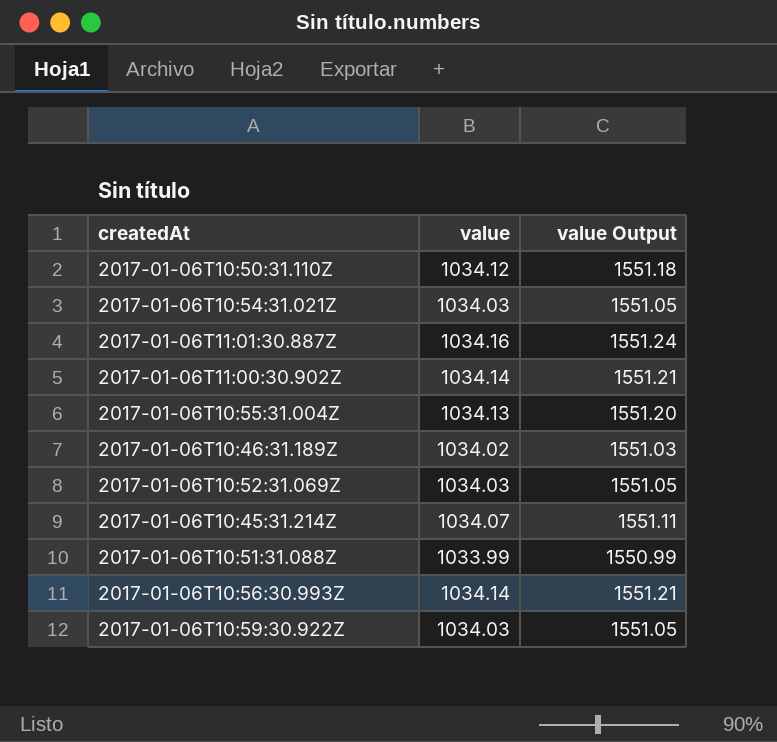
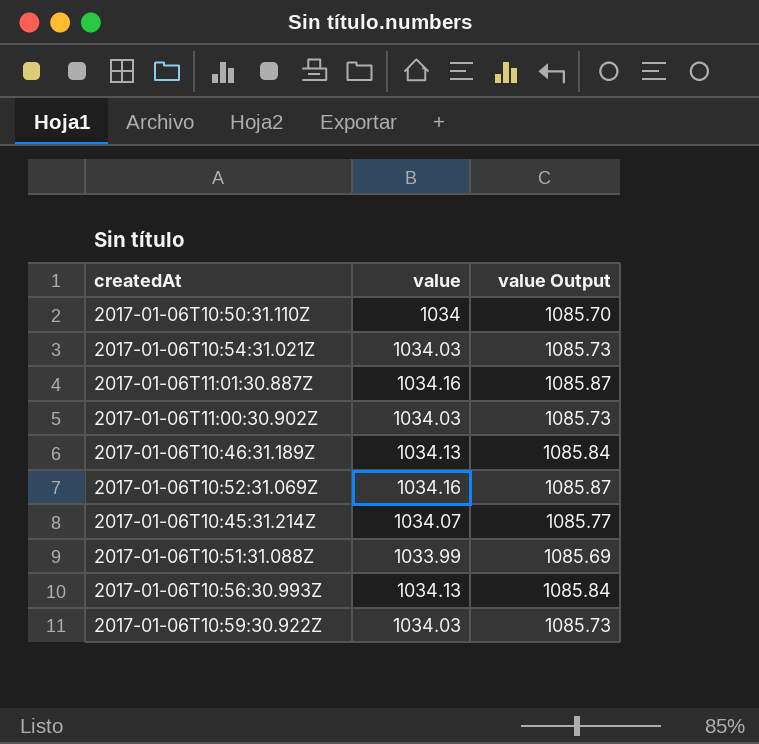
column value Output | formula: [value] * 1.5 -> [value] * 1.05
row 2017-01-06T10:55:31.004Z: 1034.13 | 1551.20 -> none
2017-01-06T10:50:31.110Z | value: 1034.12 -> 1034
2017-01-06T11:00:30.902Z | value: 1034.14 -> 1034.03
2017-01-06T10:46:31.189Z | value: 1034.02 -> 1034.13
2017-01-06T10:52:31.069Z | value: 1034.03 -> 1034.16
2017-01-06T10:56:30.993Z | value: 1034.14 -> 1034.13

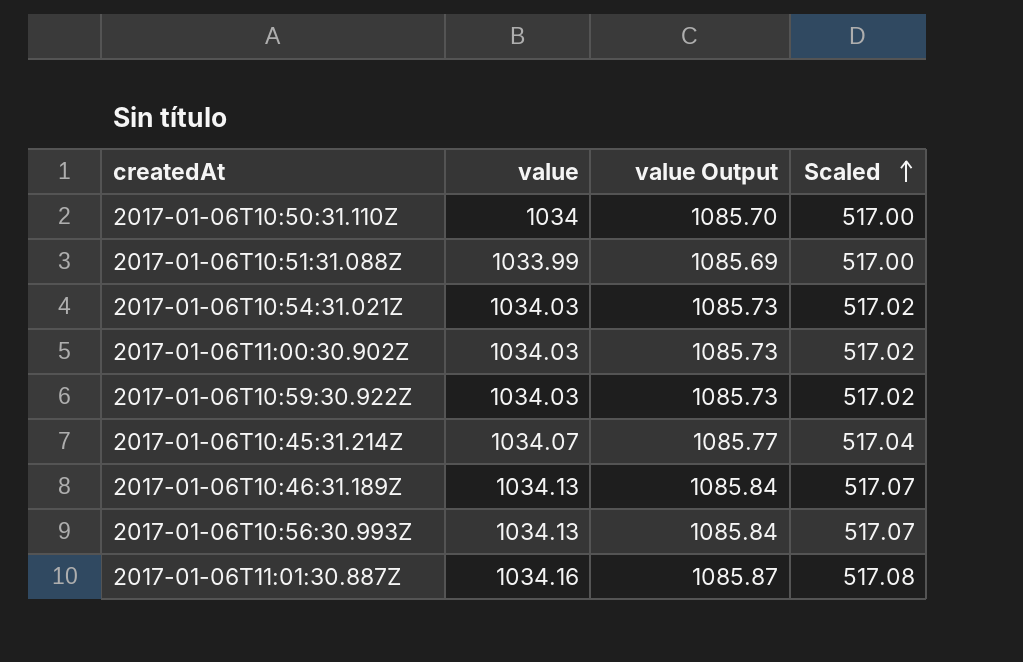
row order: none -> Scaled ascending
column Scaled | formula: none -> [value] * 0.5
row 2017-01-06T10:52:31.069Z: 1034.16 | 1085.87 -> none

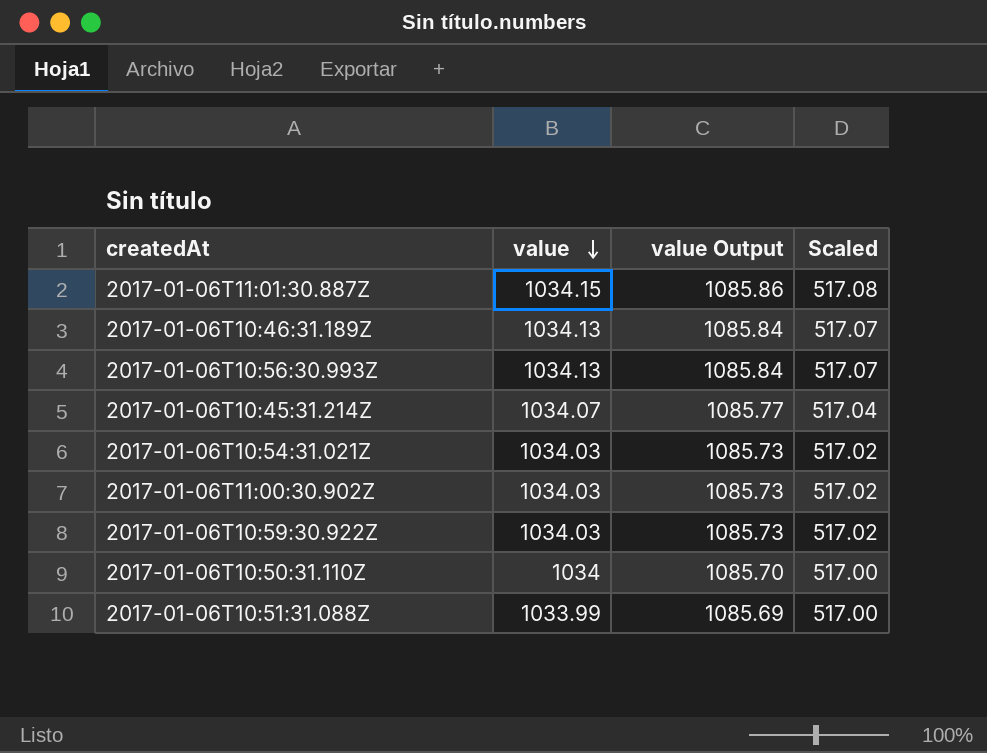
row order: Scaled ascending -> value descending
2017-01-06T11:01:30.887Z | value: 1034.16 -> 1034.15
2017-01-06T11:01:30.887Z | value Output: 1085.87 -> 1085.86

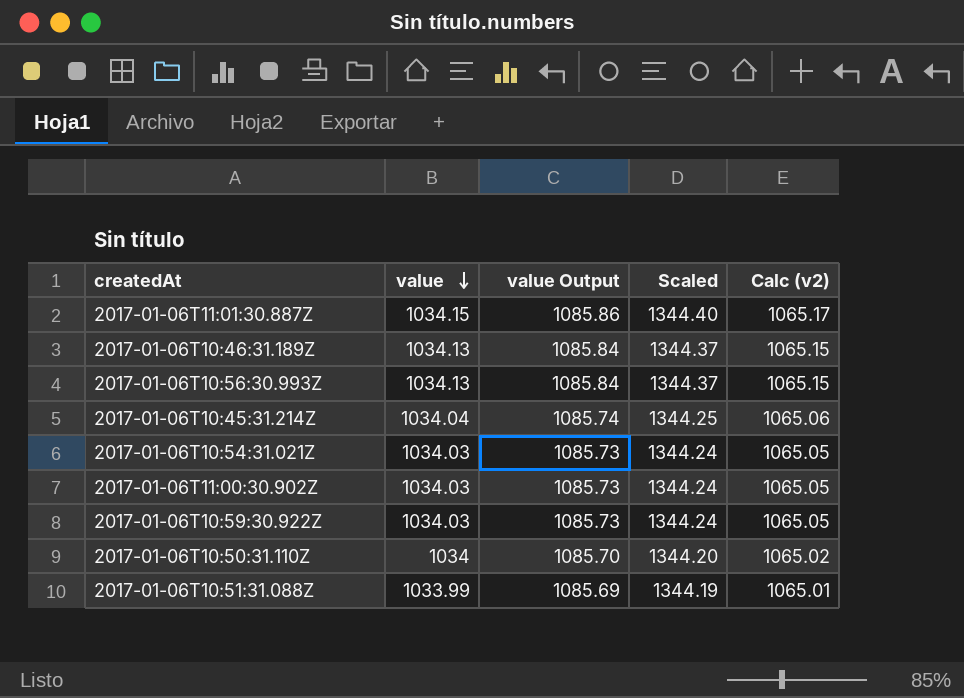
column Scaled | formula: [value] * 0.5 -> [value] * 1.3
column Calc (v2) | formula: none -> [value] * 1.03
2017-01-06T10:45:31.214Z | value: 1034.07 -> 1034.04
2017-01-06T10:45:31.214Z | value Output: 1085.77 -> 1085.74

